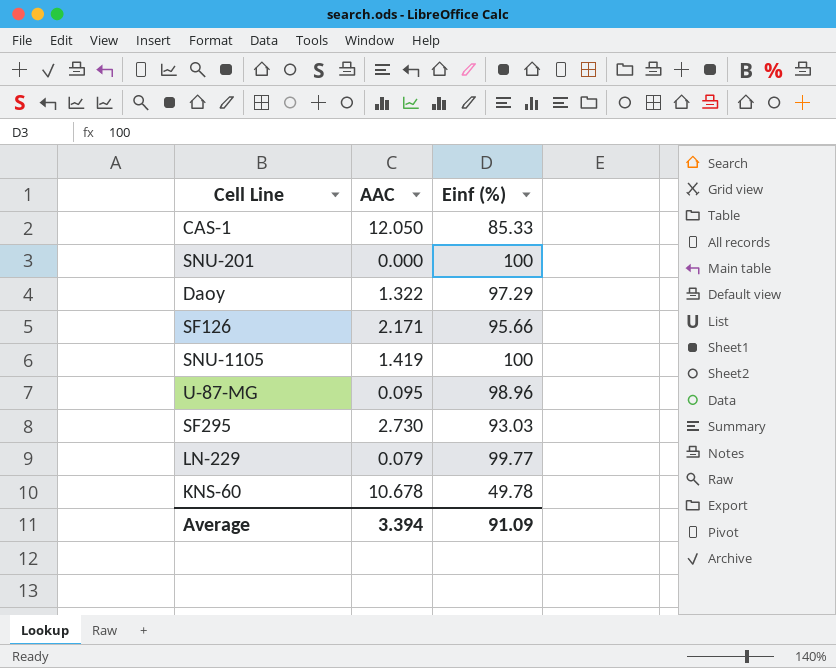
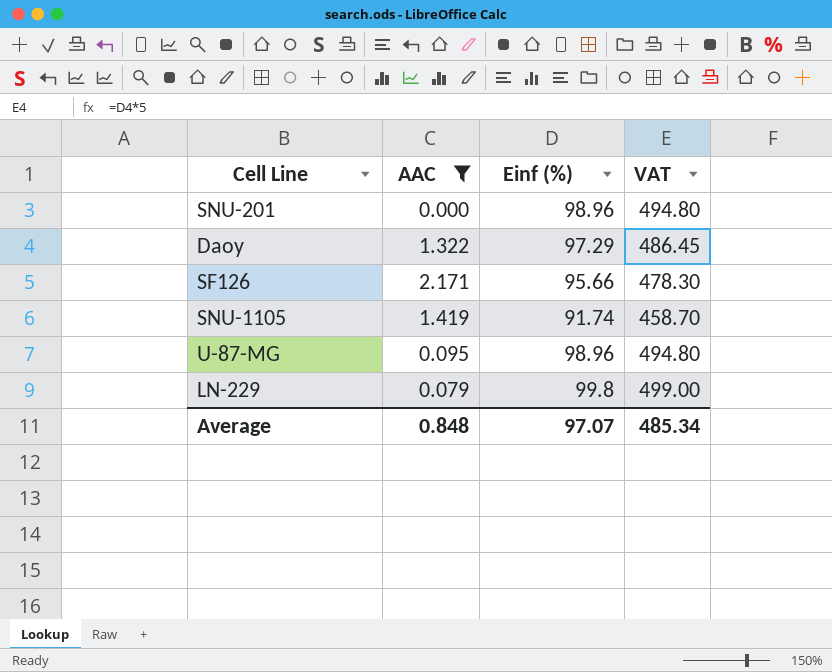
filter: none -> AAC <= 2.171
column VAT | formula: none -> [Einf (%)] * 5
SNU-201 | Einf (%): 100 -> 98.96
SNU-1105 | Einf (%): 100 -> 91.74
LN-229 | Einf (%): 99.77 -> 99.8
Average | AAC: 3.394 -> 0.848
Average | Einf (%): 91.09 -> 97.07

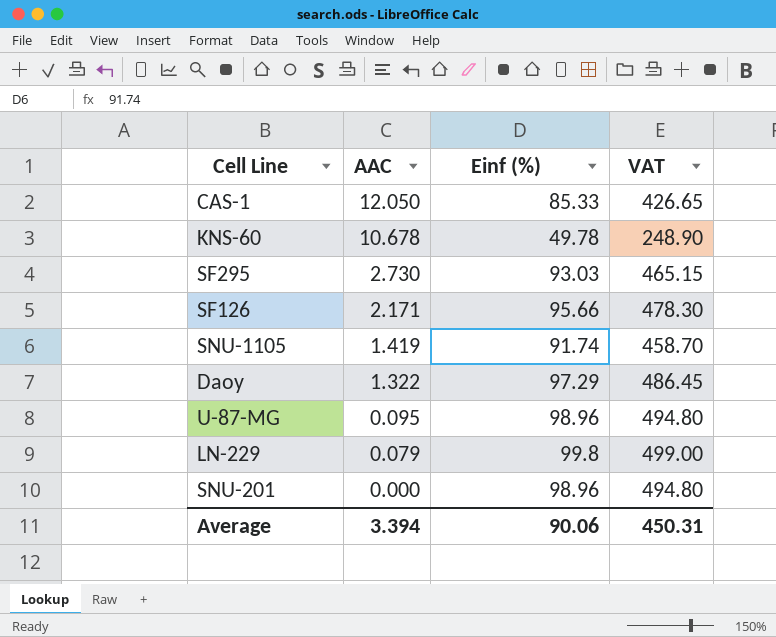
filter: AAC <= 2.171 -> none
row order: none -> AAC descending
Average | AAC: 0.848 -> 3.394
Average | Einf (%): 97.07 -> 90.06
Average | VAT: 485.34 -> 450.31

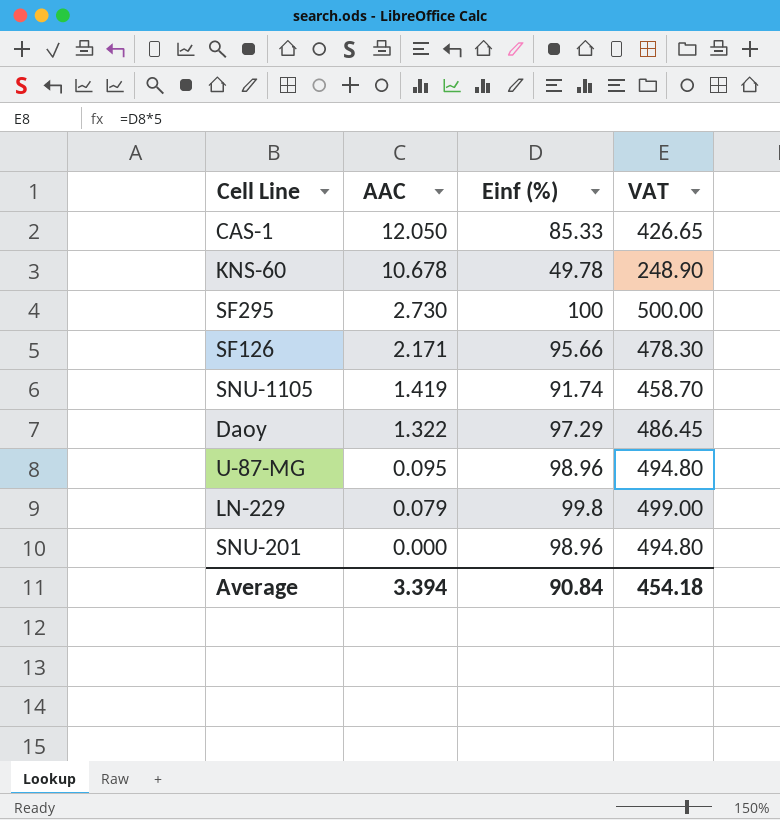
SF295 | Einf (%): 93.03 -> 100
SF295 | VAT: 465.15 -> 500.00
Average | Einf (%): 90.06 -> 90.84
Average | VAT: 450.31 -> 454.18

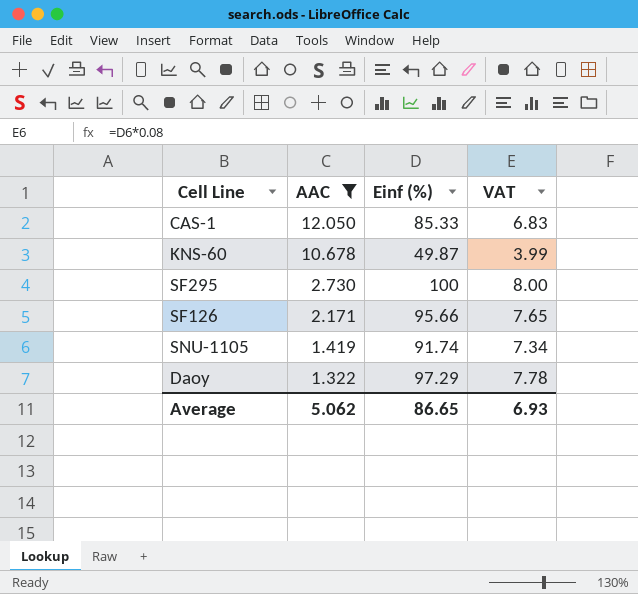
filter: none -> AAC >= 1.322
column VAT | formula: [Einf (%)] * 5 -> [Einf (%)] * 0.08
KNS-60 | Einf (%): 49.78 -> 49.87
Average | AAC: 3.394 -> 5.062
Average | Einf (%): 90.84 -> 86.65
Average | VAT: 454.18 -> 6.93

